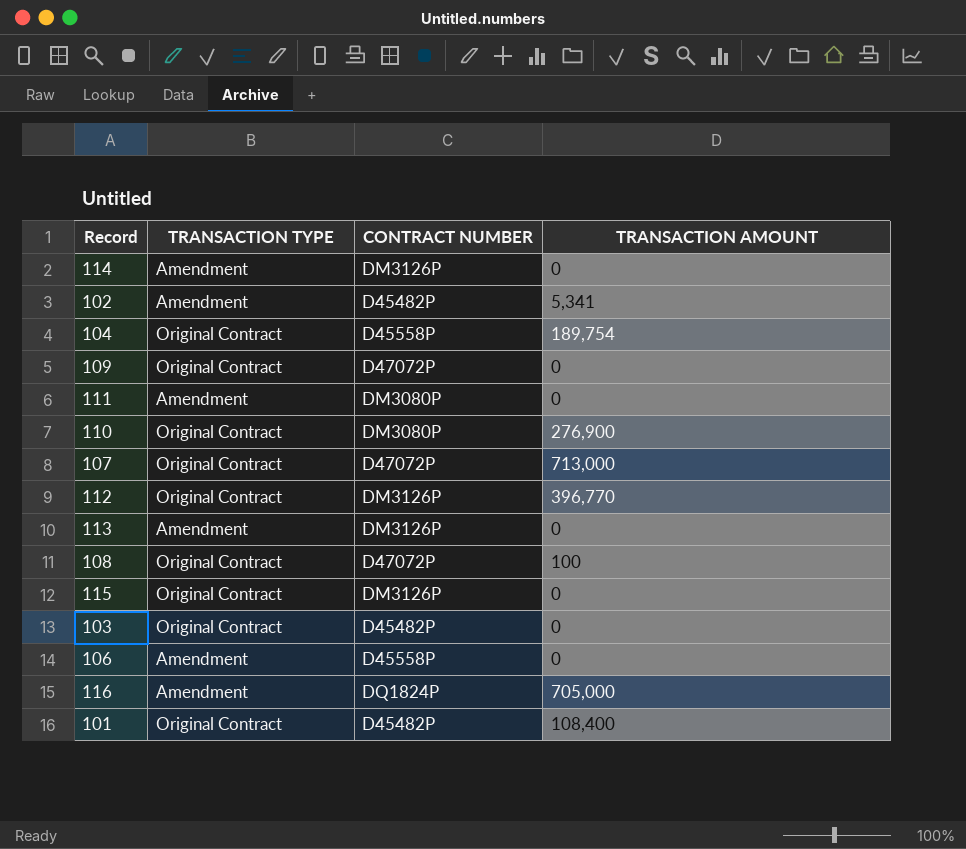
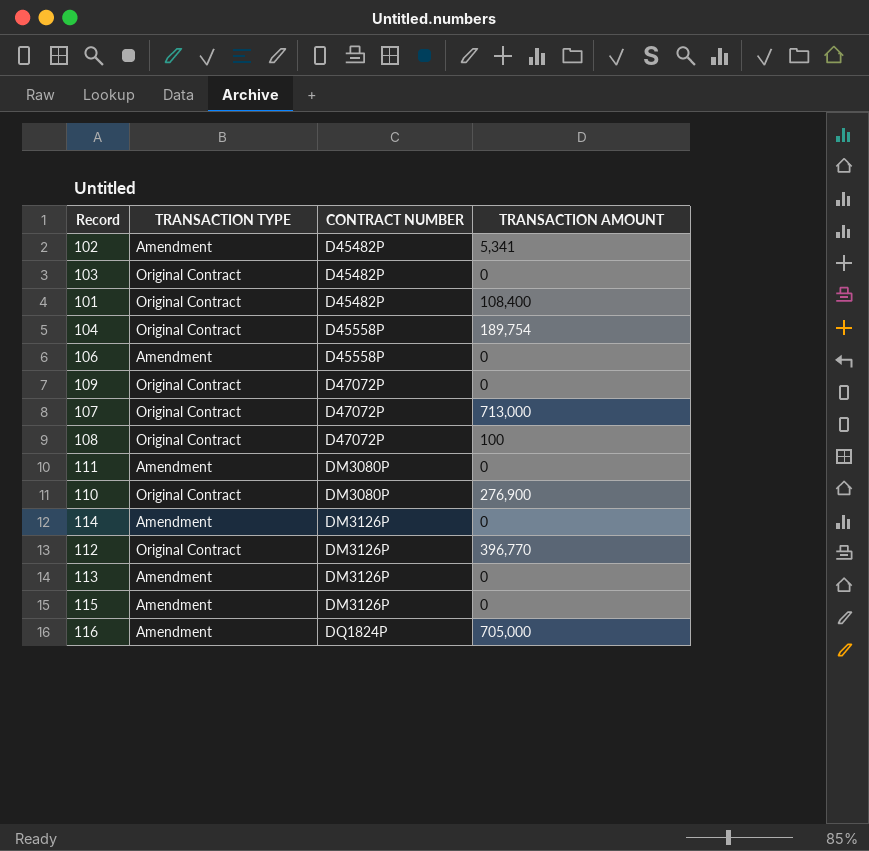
row order: none -> CONTRACT NUMBER ascending
115 | TRANSACTION TYPE: Original Contract -> Amendment

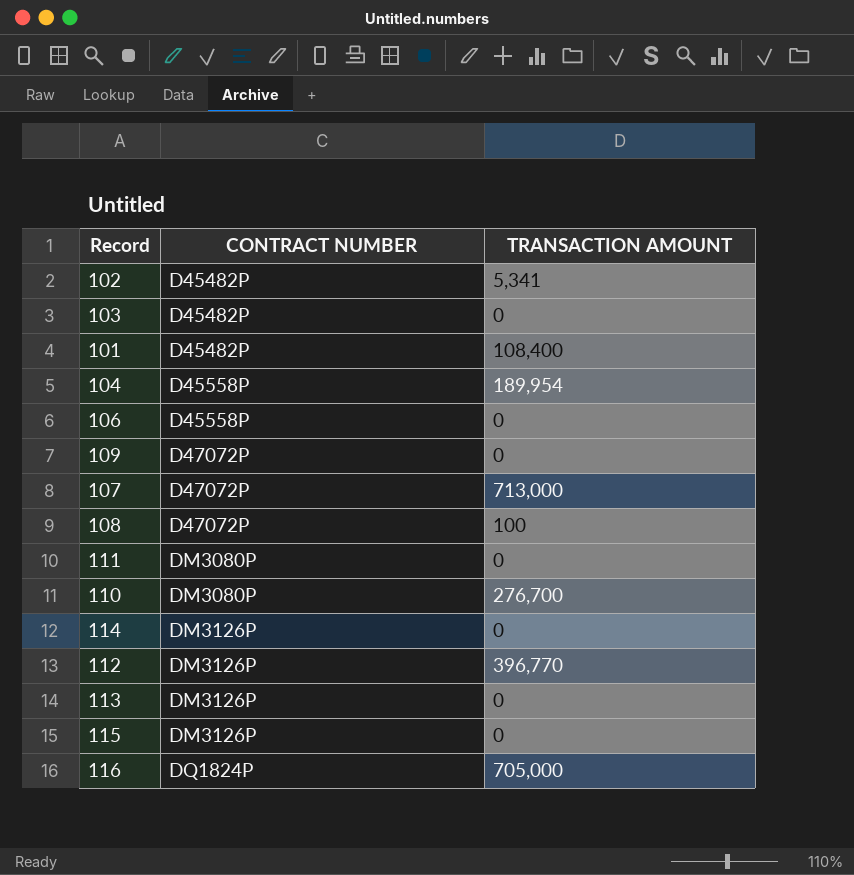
column TRANSACTION TYPE | position: 2 -> none
104 | TRANSACTION AMOUNT: 189,754 -> 189,954
110 | TRANSACTION AMOUNT: 276,900 -> 276,700

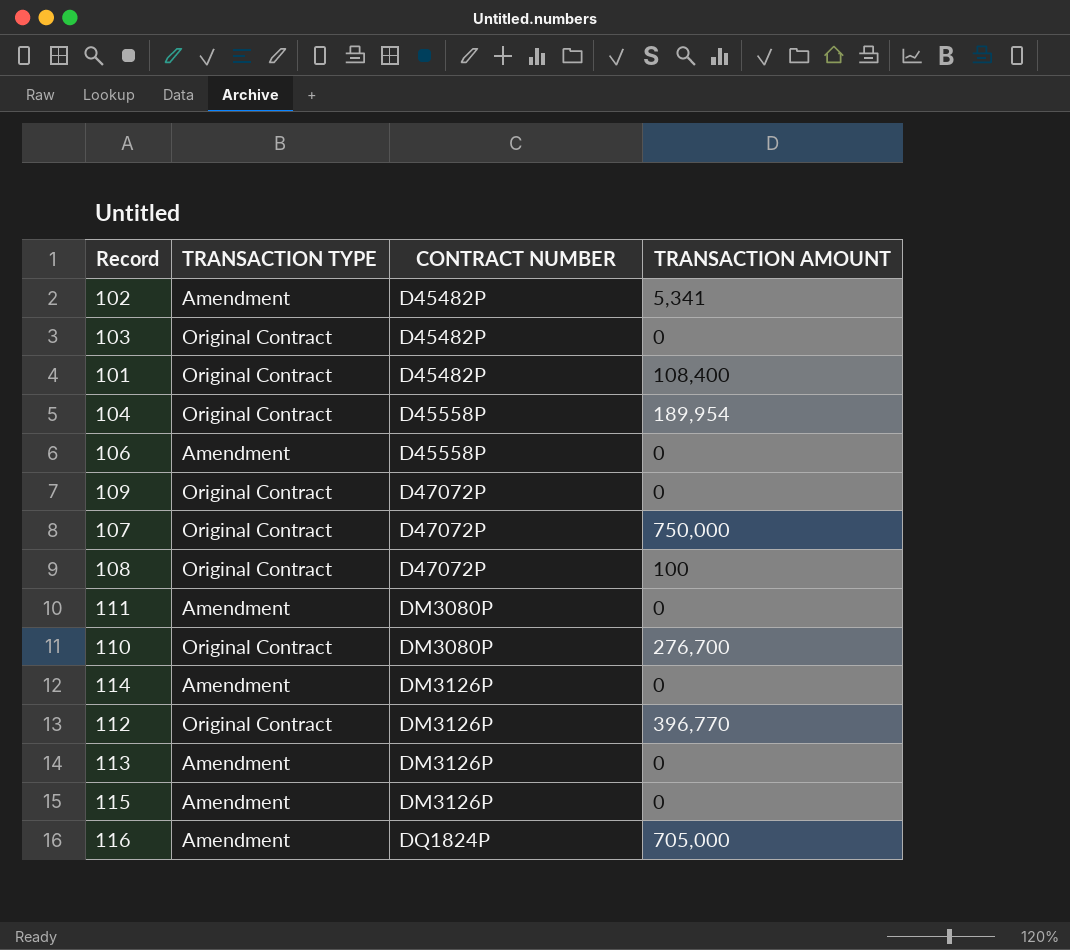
column TRANSACTION TYPE | position: none -> 2
107 | TRANSACTION AMOUNT: 713,000 -> 750,000

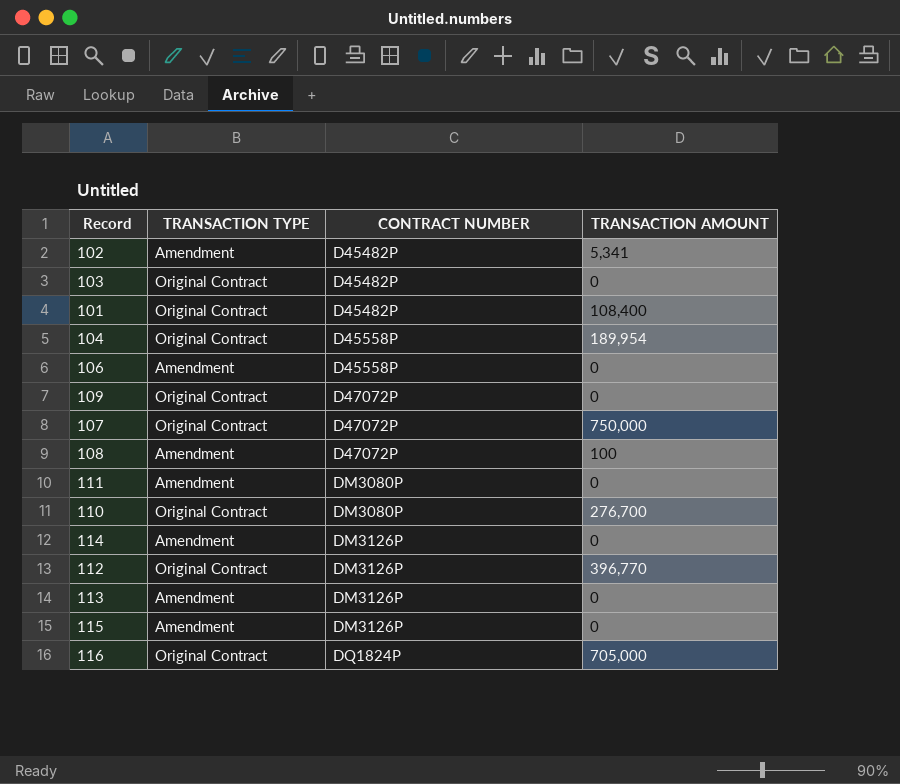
108 | TRANSACTION TYPE: Original Contract -> Amendment
116 | TRANSACTION TYPE: Amendment -> Original Contract

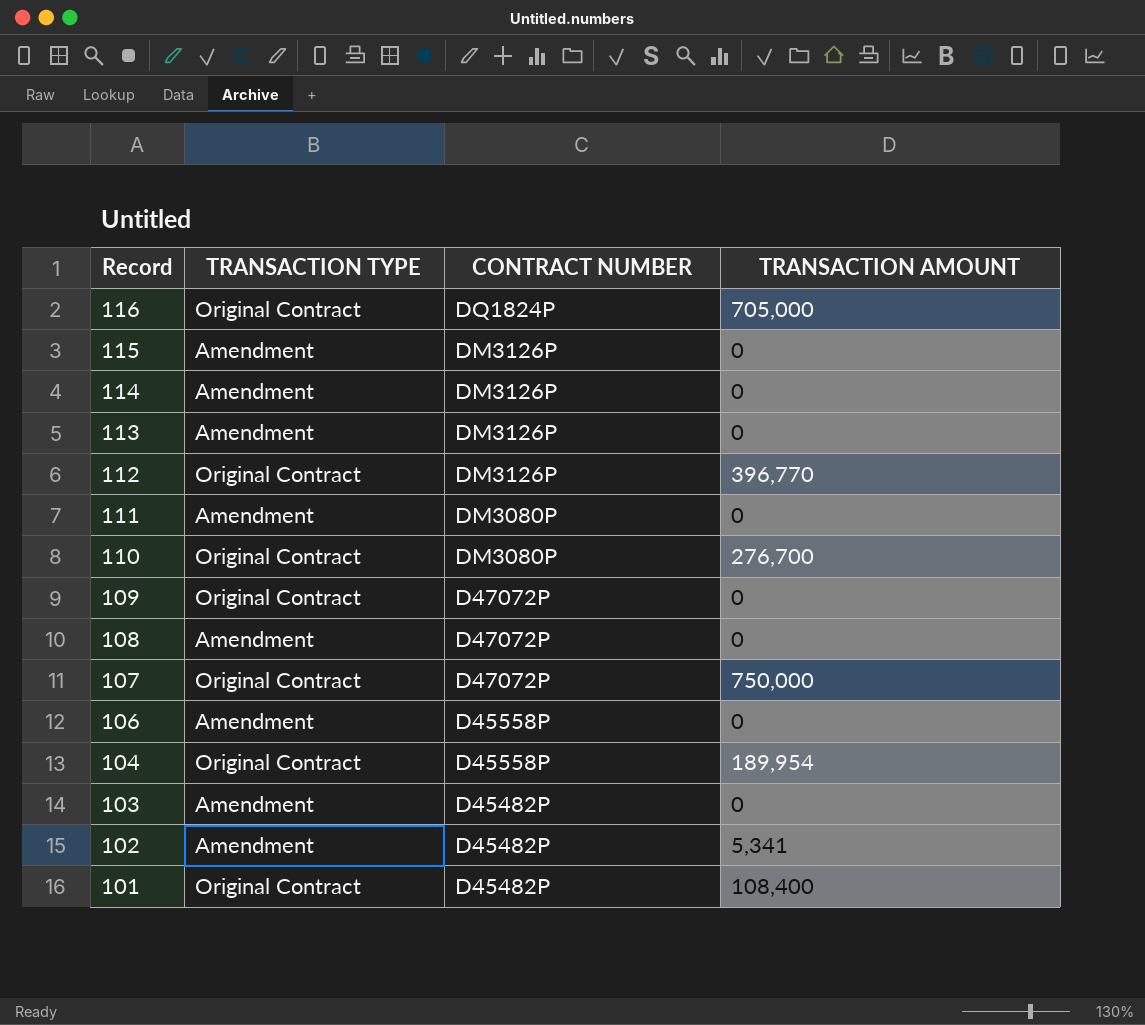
row order: CONTRACT NUMBER ascending -> Record descending
108 | TRANSACTION AMOUNT: 100 -> 0
103 | TRANSACTION TYPE: Original Contract -> Amendment

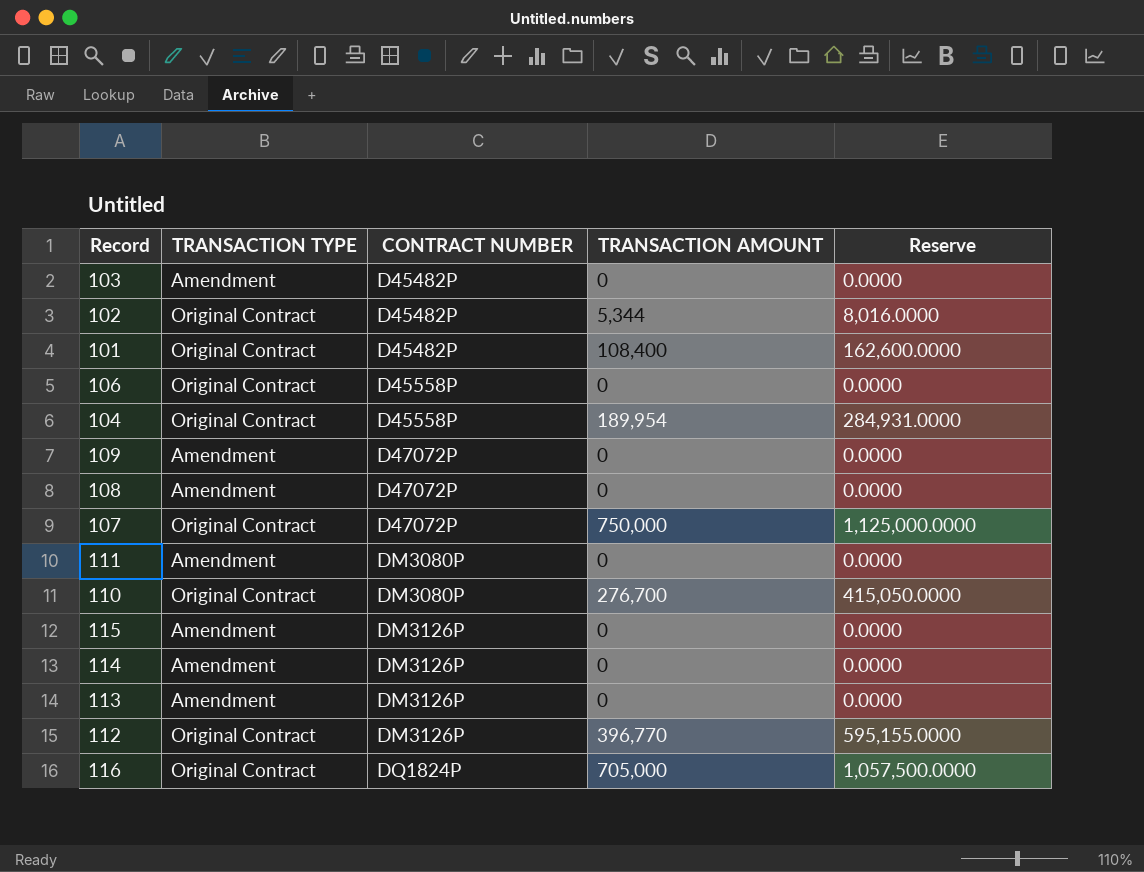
row order: Record descending -> CONTRACT NUMBER ascending
column Reserve | formula: none -> [TRANSACTION AMOUNT] * 1.5
102 | TRANSACTION TYPE: Amendment -> Original Contract
102 | TRANSACTION AMOUNT: 5,341 -> 5,344
106 | TRANSACTION TYPE: Amendment -> Original Contract
109 | TRANSACTION TYPE: Original Contract -> Amendment

